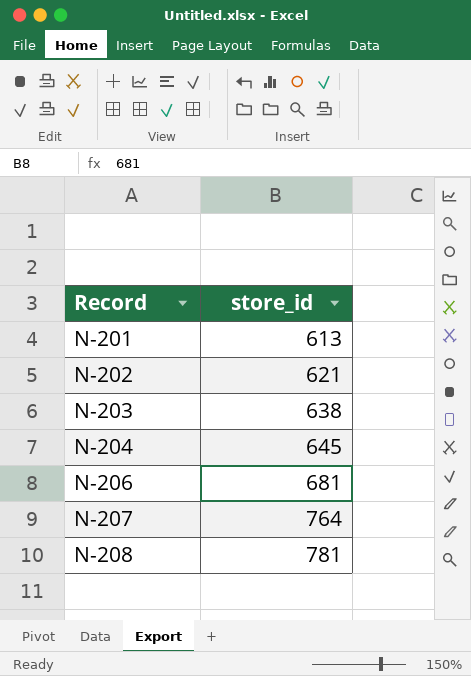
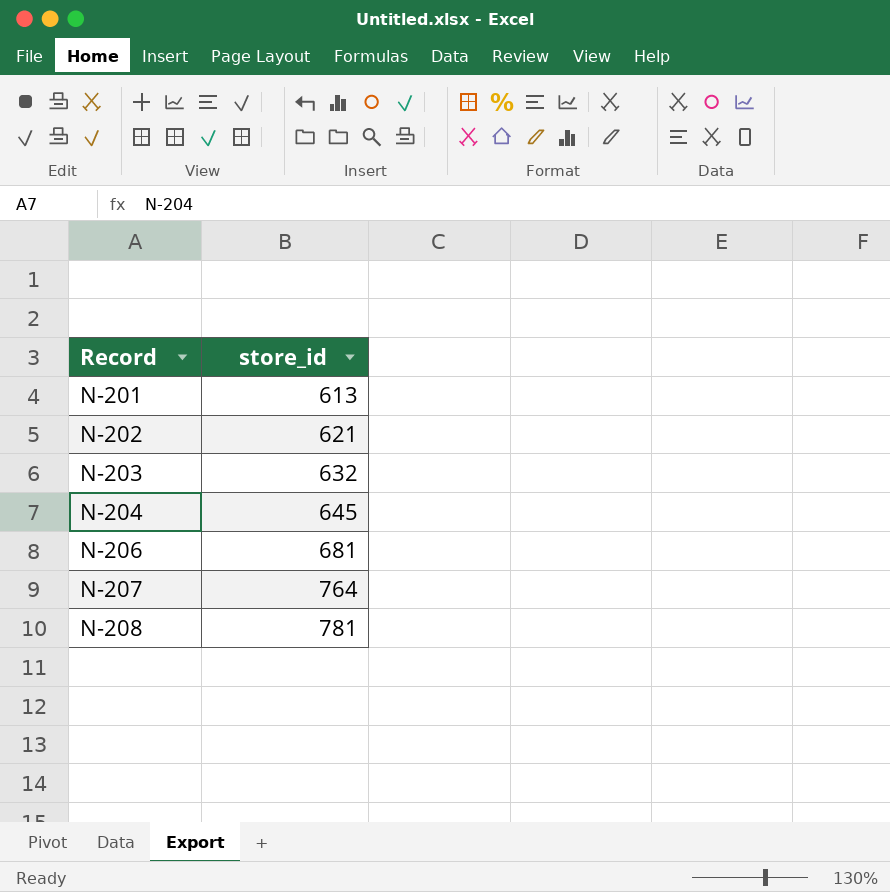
N-203 | store_id: 638 -> 632

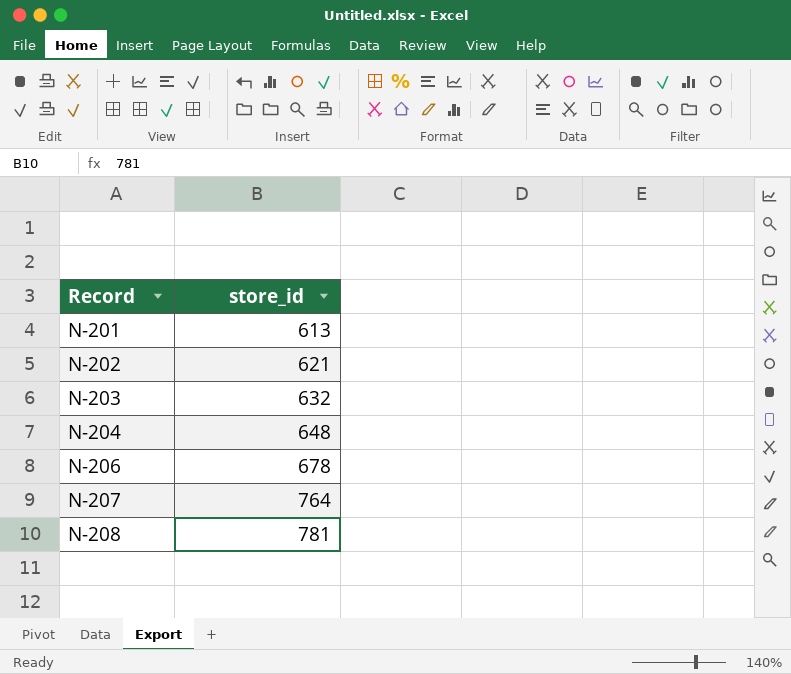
N-204 | store_id: 645 -> 648
N-206 | store_id: 681 -> 678

